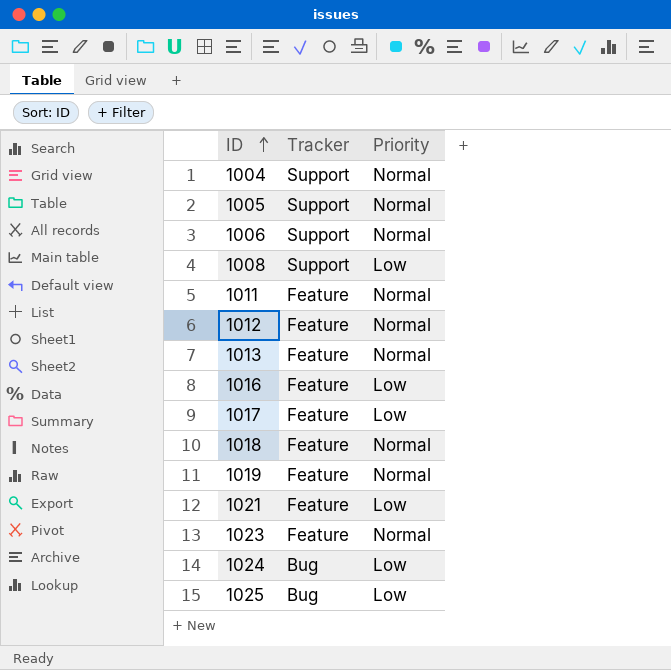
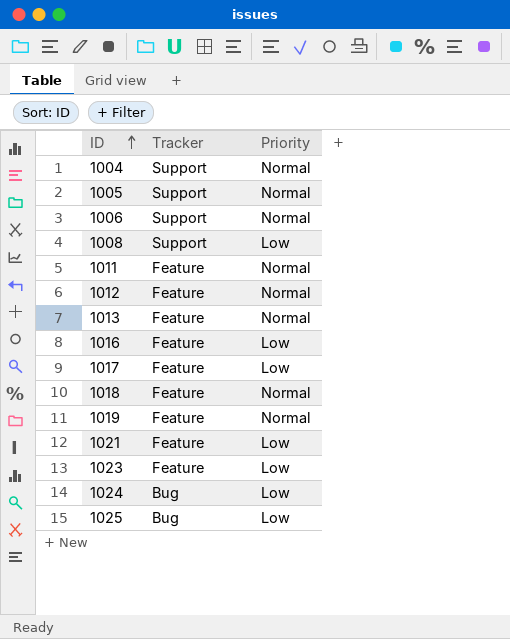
1023 | Priority: Normal -> Low

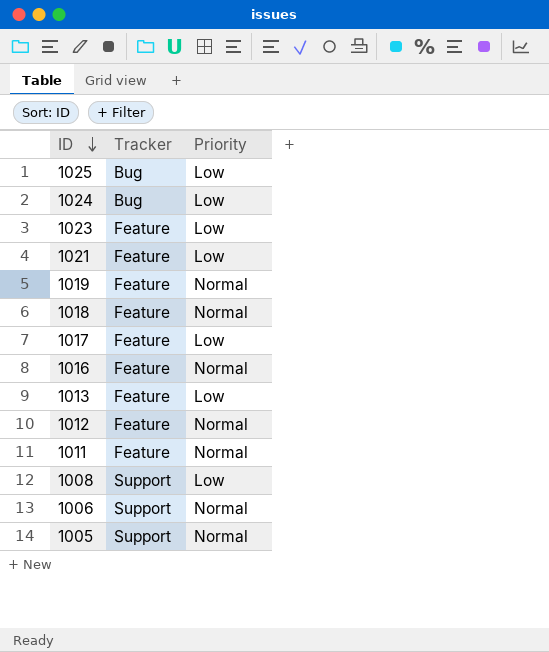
row order: ID ascending -> ID descending
row 1004: Support | Normal -> none
1016 | Priority: Low -> Normal
1013 | Priority: Normal -> Low

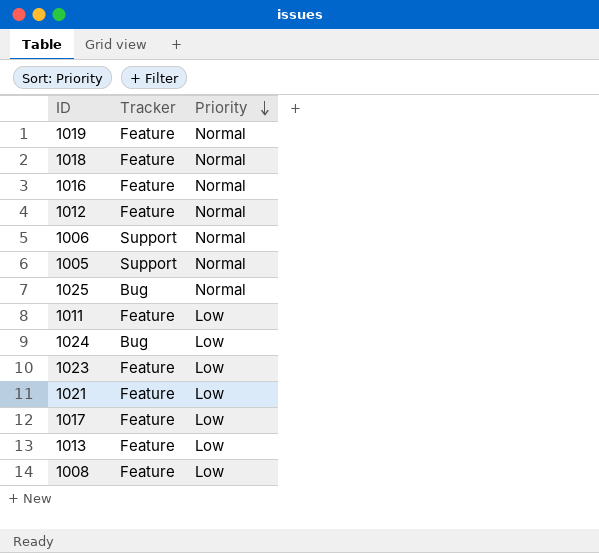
row order: ID descending -> Priority descending
1025 | Priority: Low -> Normal
1011 | Priority: Normal -> Low
1008 | Tracker: Support -> Feature

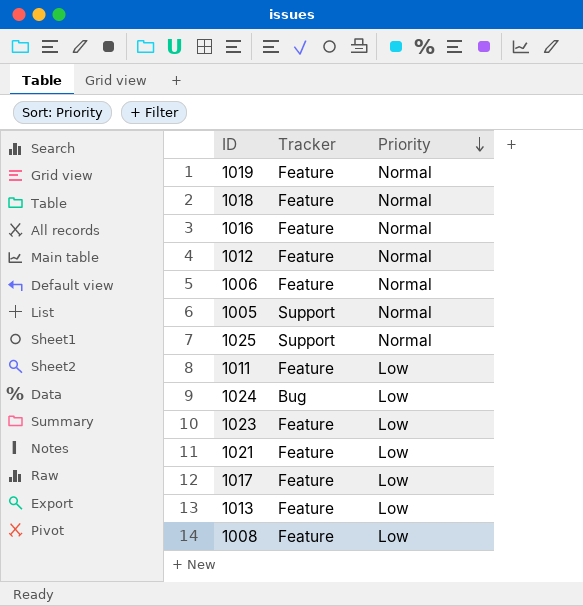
1006 | Tracker: Support -> Feature
1025 | Tracker: Bug -> Support

